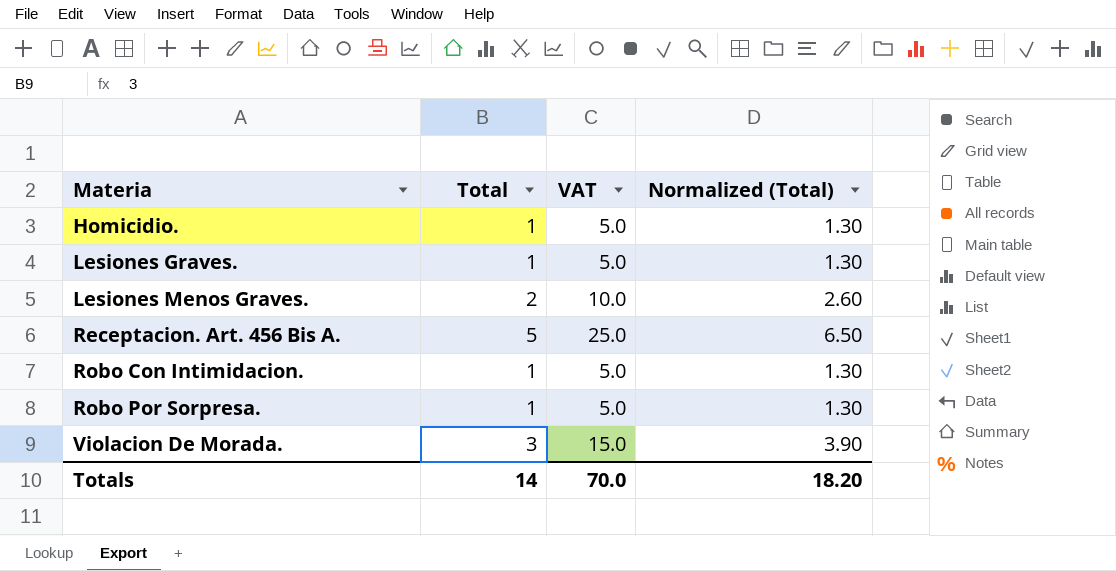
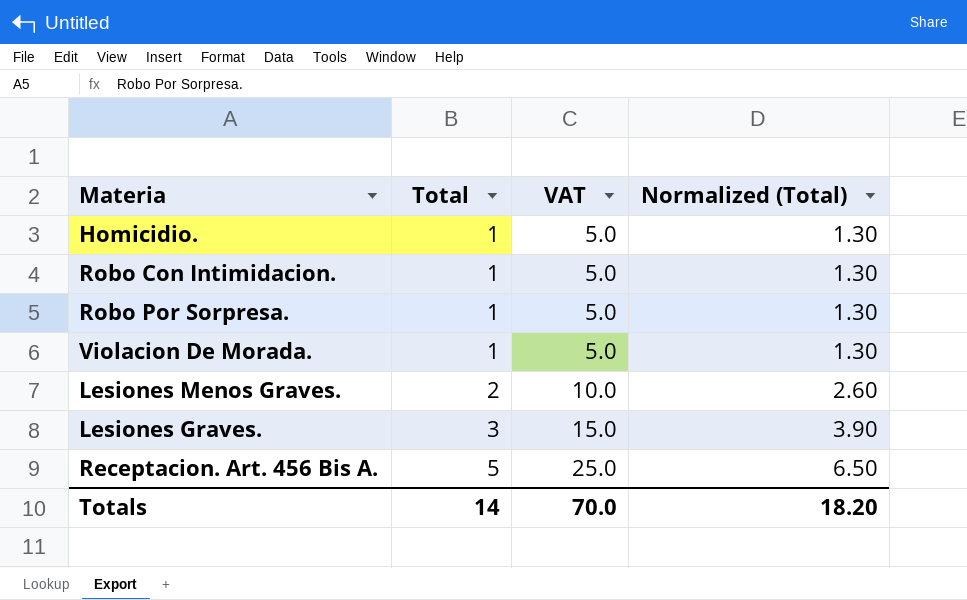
row order: Materia ascending -> Total ascending
Violacion De Morada. | Total: 3 -> 1
Violacion De Morada. | VAT: 15.0 -> 5.0
Violacion De Morada. | Normalized (Total): 3.90 -> 1.30
Lesiones Graves. | Total: 1 -> 3
Lesiones Graves. | VAT: 5.0 -> 15.0
Lesiones Graves. | Normalized (Total): 1.30 -> 3.90

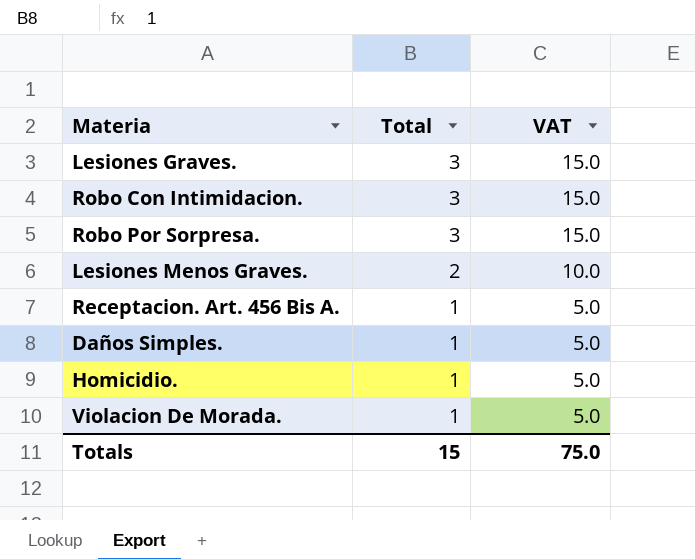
row order: Total ascending -> Total descending
column Normalized (Total) | formula: [Total] * 1.3 -> none
Robo Con Intimidacion. | Total: 1 -> 3
Robo Con Intimidacion. | VAT: 5.0 -> 15.0
Robo Por Sorpresa. | Total: 1 -> 3
Robo Por Sorpresa. | VAT: 5.0 -> 15.0
Receptacion. Art. 456 Bis A. | Total: 5 -> 1
Receptacion. Art. 456 Bis A. | VAT: 25.0 -> 5.0
row Daños Simples.: none -> 1 | 5.0
Totals | Total: 14 -> 15
Totals | VAT: 70.0 -> 75.0

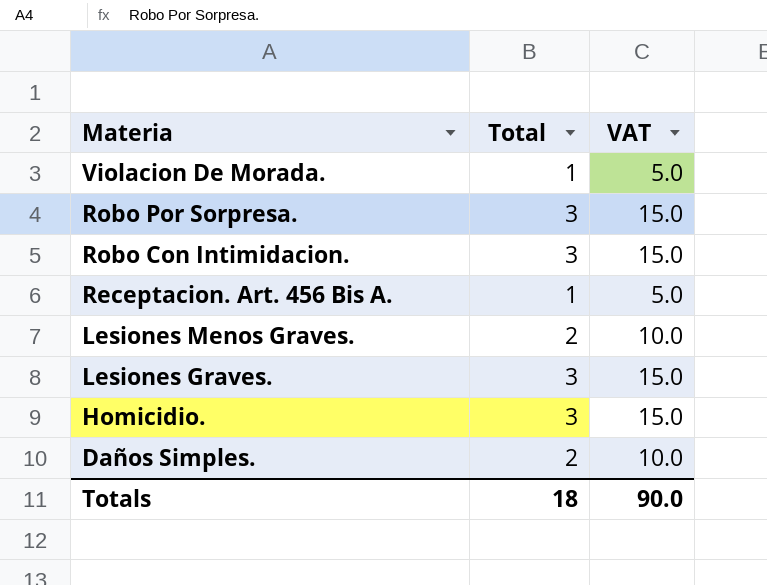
row order: Total descending -> Materia descending
Homicidio. | Total: 1 -> 3
Homicidio. | VAT: 5.0 -> 15.0
Daños Simples. | Total: 1 -> 2
Daños Simples. | VAT: 5.0 -> 10.0
Totals | Total: 15 -> 18
Totals | VAT: 75.0 -> 90.0

